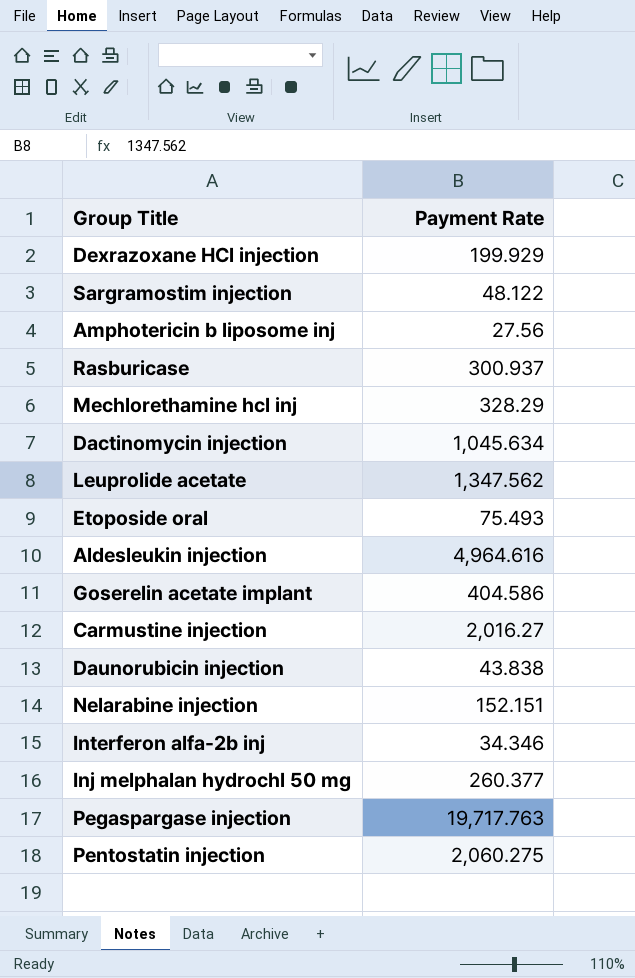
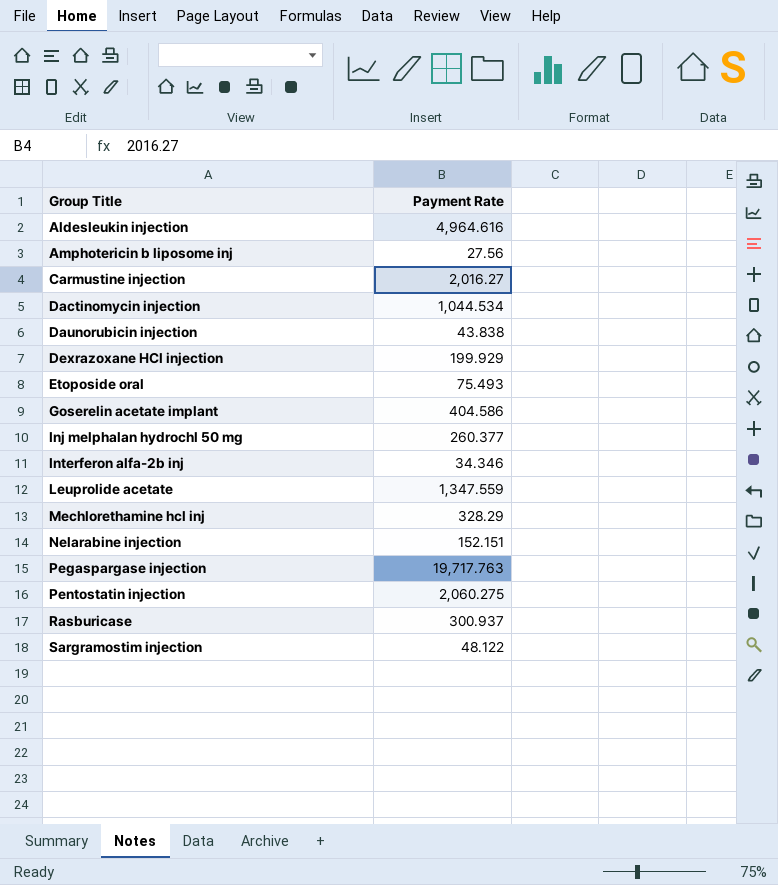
row order: none -> Group Title ascending
Dactinomycin injection | Payment Rate: 1,045.634 -> 1,044.534
Leuprolide acetate | Payment Rate: 1,347.562 -> 1,347.559

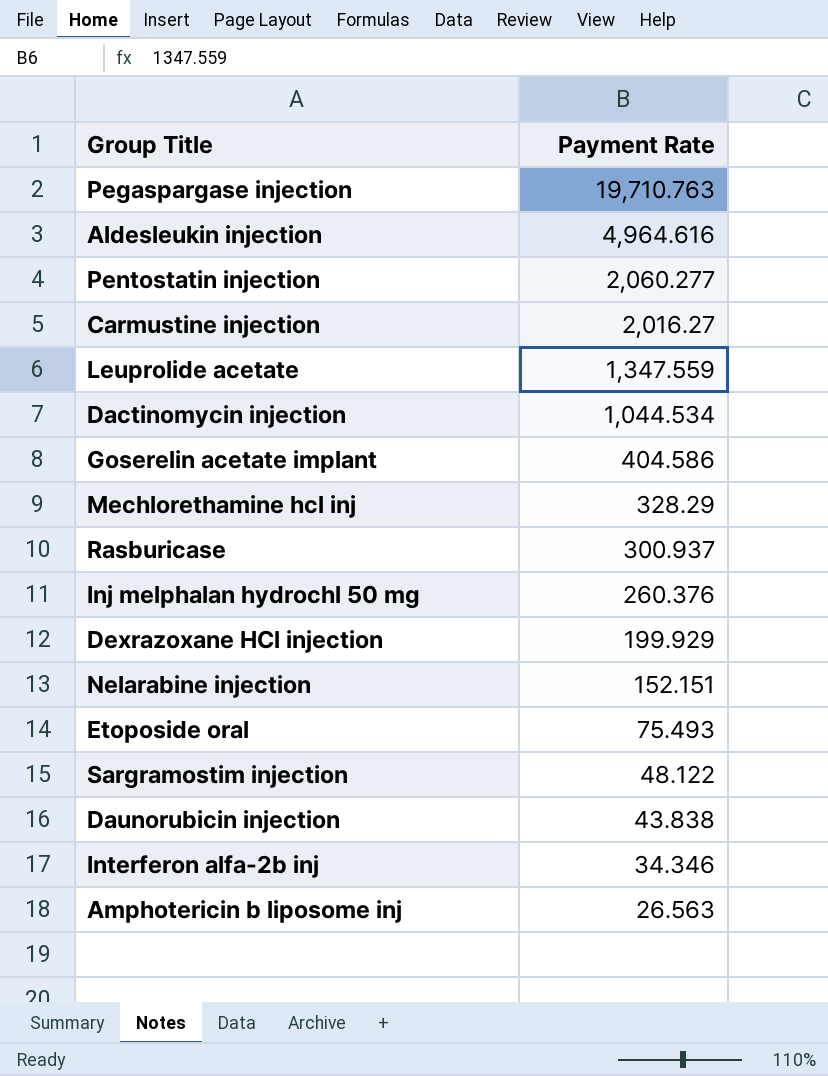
row order: Group Title ascending -> Payment Rate descending
Pegaspargase injection | Payment Rate: 19,717.763 -> 19,710.763
Pentostatin injection | Payment Rate: 2,060.275 -> 2,060.277
Inj melphalan hydrochl 50 mg | Payment Rate: 260.377 -> 260.376
Amphotericin b liposome inj | Payment Rate: 27.56 -> 26.563

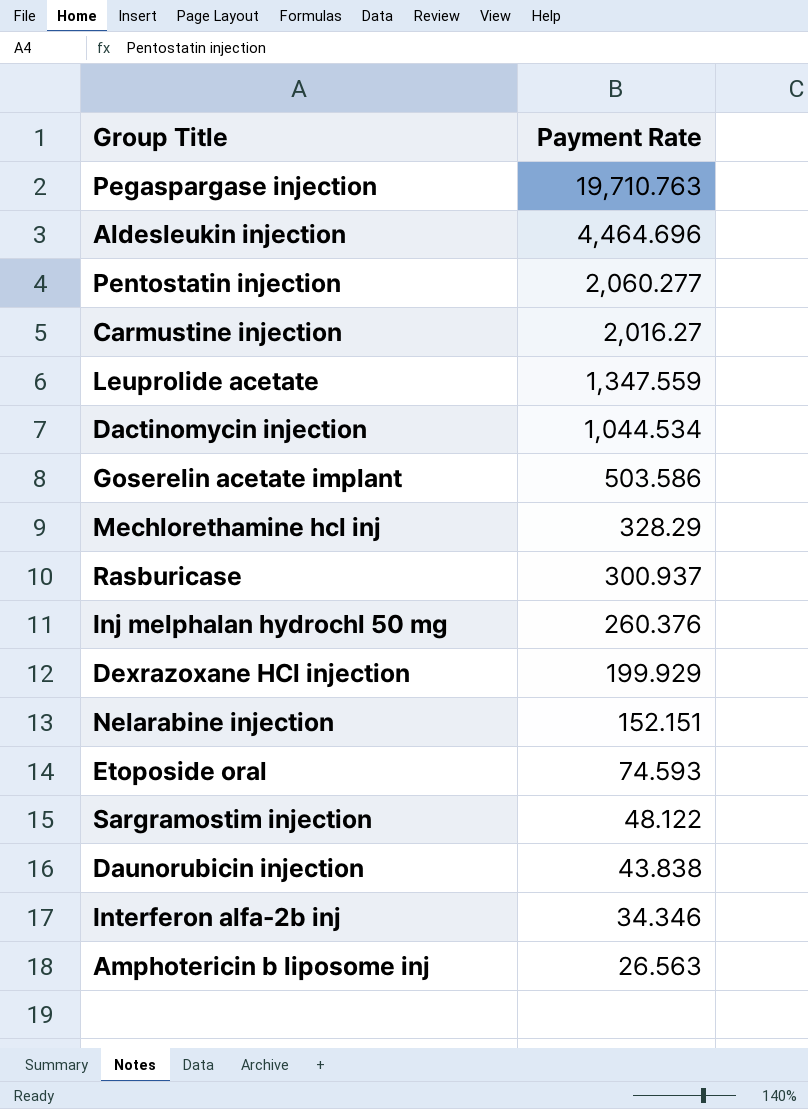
Aldesleukin injection | Payment Rate: 4,964.616 -> 4,464.696
Goserelin acetate implant | Payment Rate: 404.586 -> 503.586
Etoposide oral | Payment Rate: 75.493 -> 74.593

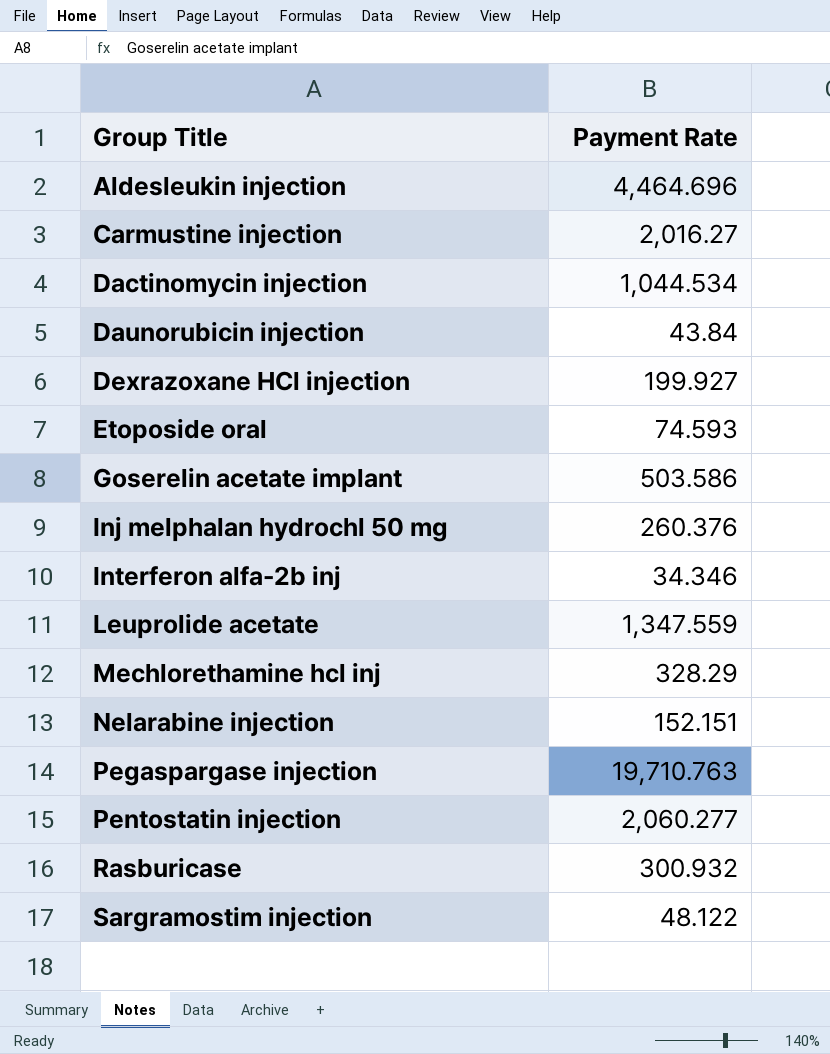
row order: Payment Rate descending -> Group Title ascending
row Amphotericin b liposome inj: 26.563 -> none
Daunorubicin injection | Payment Rate: 43.838 -> 43.84
Dexrazoxane HCl injection | Payment Rate: 199.929 -> 199.927
Rasburicase | Payment Rate: 300.937 -> 300.932

